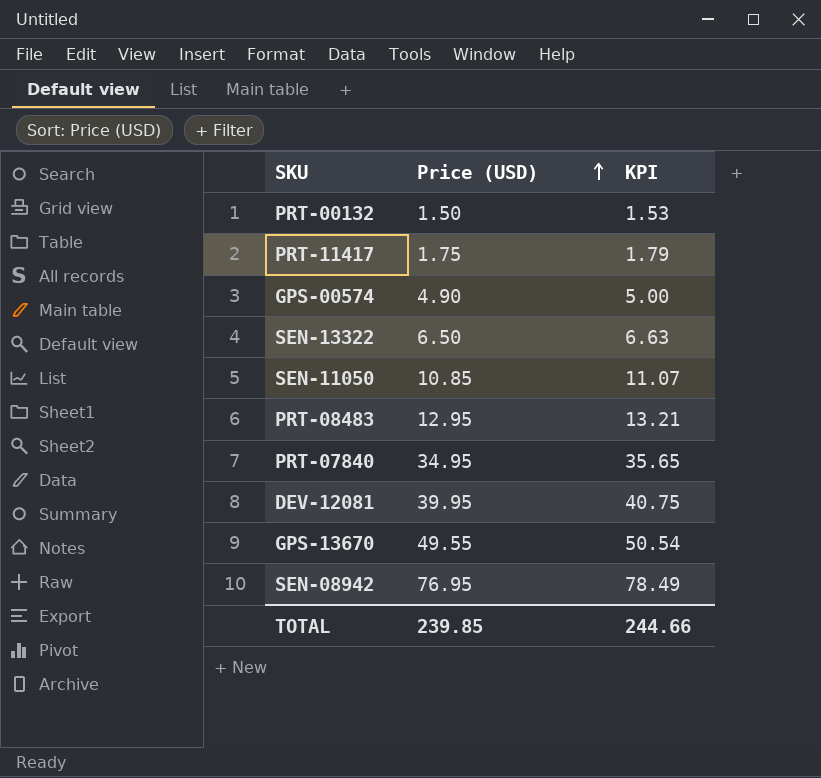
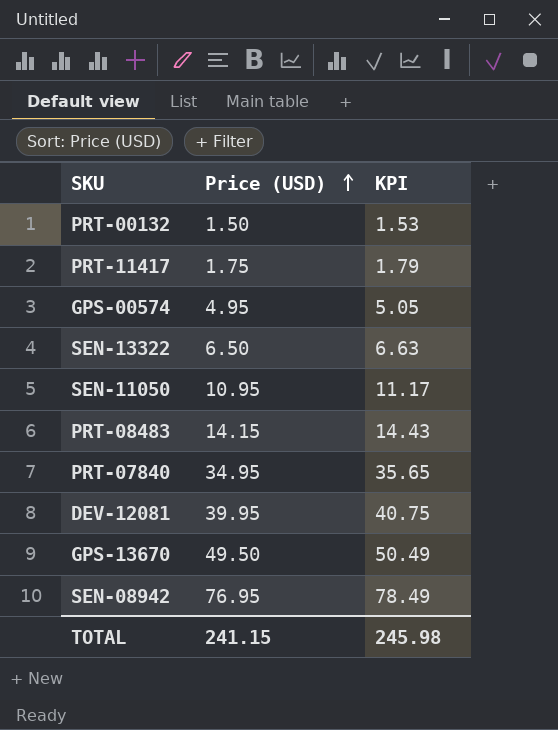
GPS-00574 | Price (USD): 4.90 -> 4.95
GPS-00574 | KPI: 5.00 -> 5.05
SEN-11050 | Price (USD): 10.85 -> 10.95
SEN-11050 | KPI: 11.07 -> 11.17
PRT-08483 | Price (USD): 12.95 -> 14.15
PRT-08483 | KPI: 13.21 -> 14.43
GPS-13670 | Price (USD): 49.55 -> 49.50
GPS-13670 | KPI: 50.54 -> 50.49
TOTAL | Price (USD): 239.85 -> 241.15
TOTAL | KPI: 244.66 -> 245.98

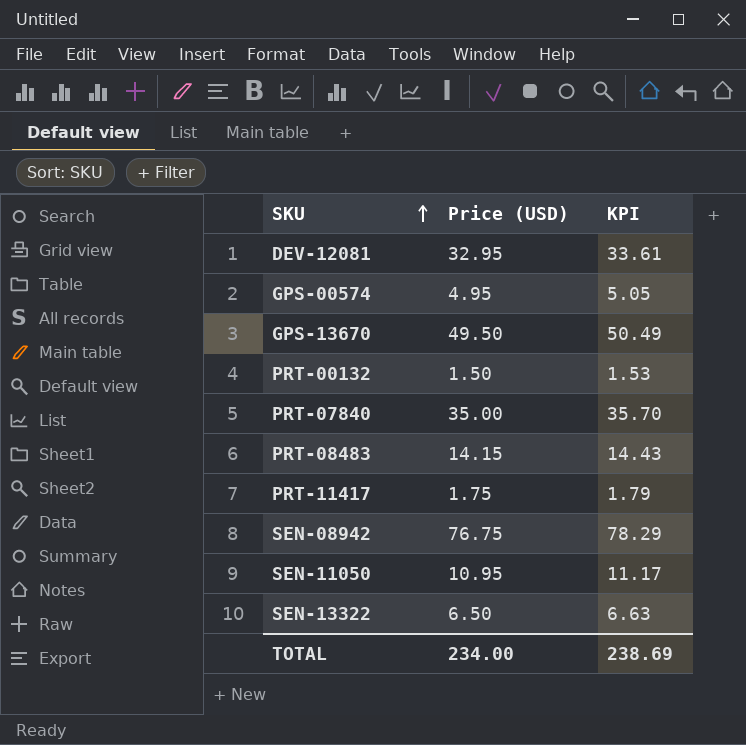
row order: Price (USD) ascending -> SKU ascending
DEV-12081 | Price (USD): 39.95 -> 32.95
DEV-12081 | KPI: 40.75 -> 33.61
PRT-07840 | Price (USD): 34.95 -> 35.00
PRT-07840 | KPI: 35.65 -> 35.70
SEN-08942 | Price (USD): 76.95 -> 76.75
SEN-08942 | KPI: 78.49 -> 78.29
TOTAL | Price (USD): 241.15 -> 234.00
TOTAL | KPI: 245.98 -> 238.69

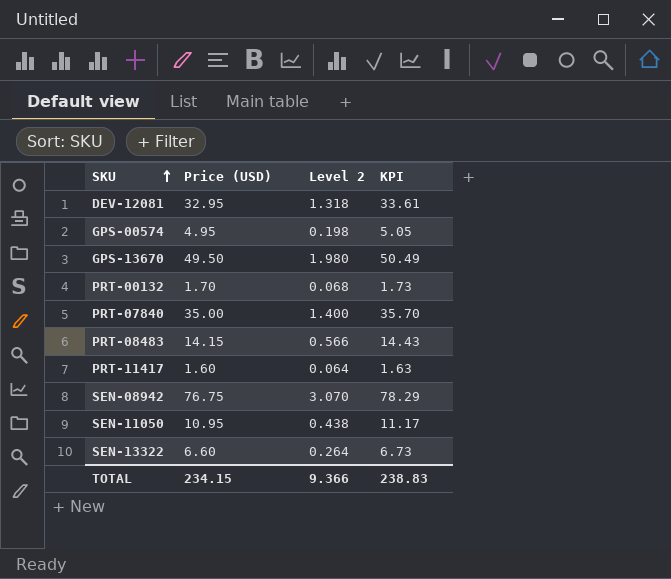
column Level 2 | formula: none -> [Price (USD)] * 0.04
PRT-00132 | Price (USD): 1.50 -> 1.70
PRT-00132 | KPI: 1.53 -> 1.73
PRT-11417 | Price (USD): 1.75 -> 1.60
PRT-11417 | KPI: 1.79 -> 1.63
SEN-13322 | Price (USD): 6.50 -> 6.60
SEN-13322 | KPI: 6.63 -> 6.73
TOTAL | Price (USD): 234.00 -> 234.15
TOTAL | KPI: 238.69 -> 238.83

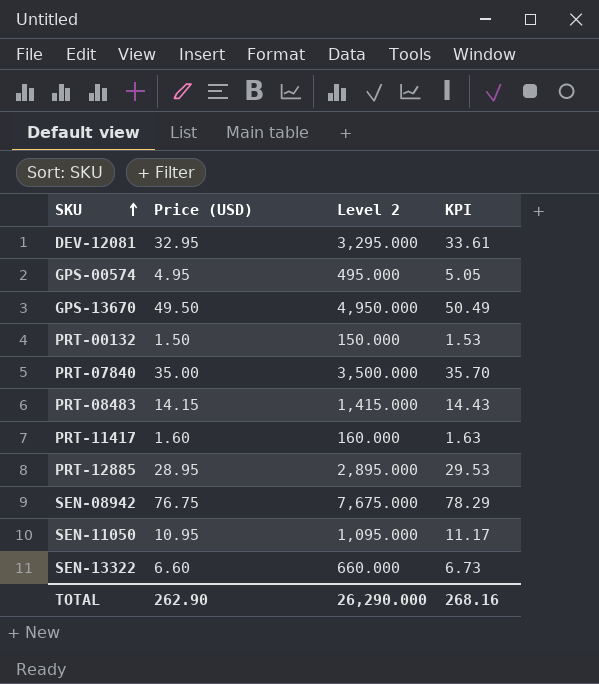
column Level 2 | formula: [Price (USD)] * 0.04 -> [Price (USD)] * 100
PRT-00132 | Price (USD): 1.70 -> 1.50
PRT-00132 | KPI: 1.73 -> 1.53
row PRT-12885: none -> 28.95 | 2,895.000 | 29.53
TOTAL | Price (USD): 234.15 -> 262.90
TOTAL | Level 2: 9.366 -> 26,290.000
TOTAL | KPI: 238.83 -> 268.16

